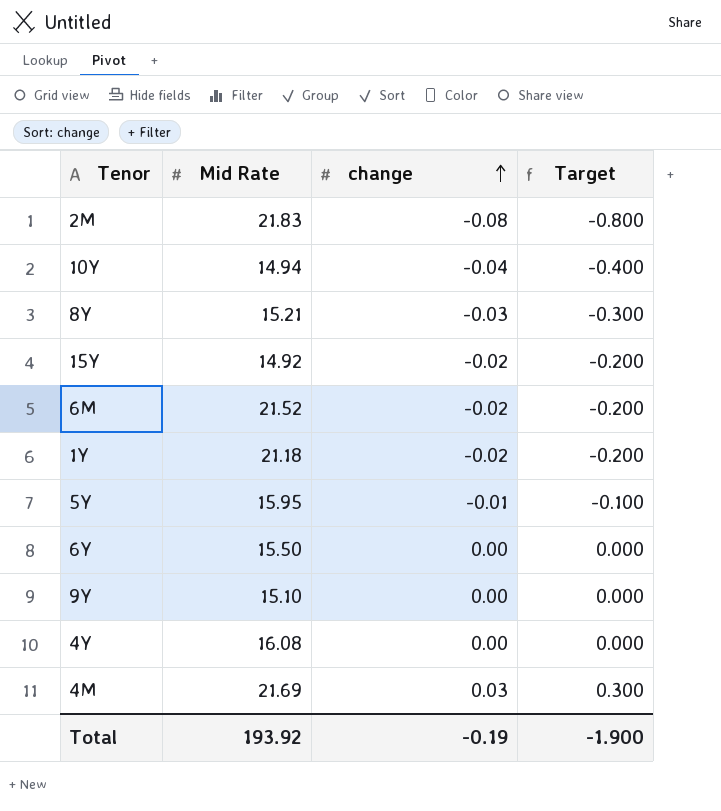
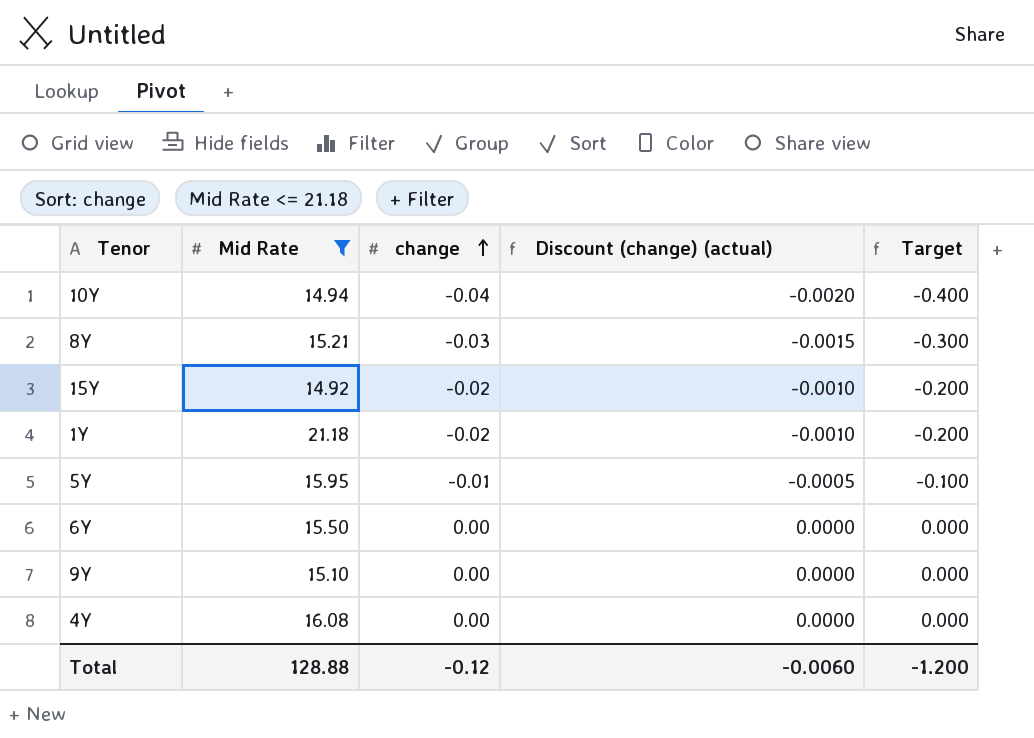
filter: none -> Mid Rate <= 21.18
column Discount (change) (actual) | formula: none -> [change] * 0.05
Total | Mid Rate: 193.92 -> 128.88
Total | change: -0.19 -> -0.12
Total | Target: -1.900 -> -1.200

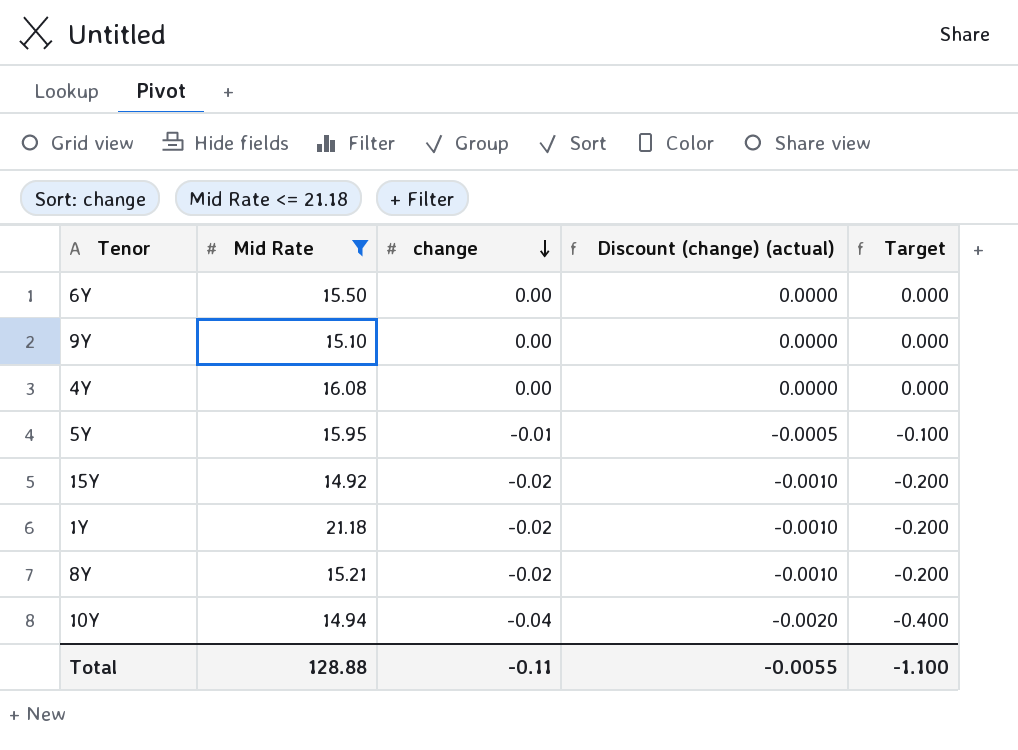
row order: change ascending -> change descending
8Y | change: -0.03 -> -0.02
8Y | Discount (change) (actual): -0.0015 -> -0.0010
8Y | Target: -0.300 -> -0.200
Total | change: -0.12 -> -0.11
Total | Discount (change) (actual): -0.0060 -> -0.0055
Total | Target: -1.200 -> -1.100

